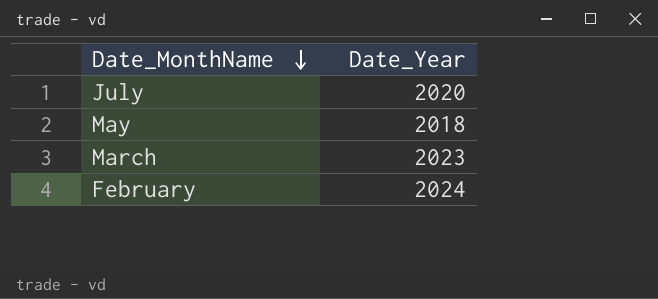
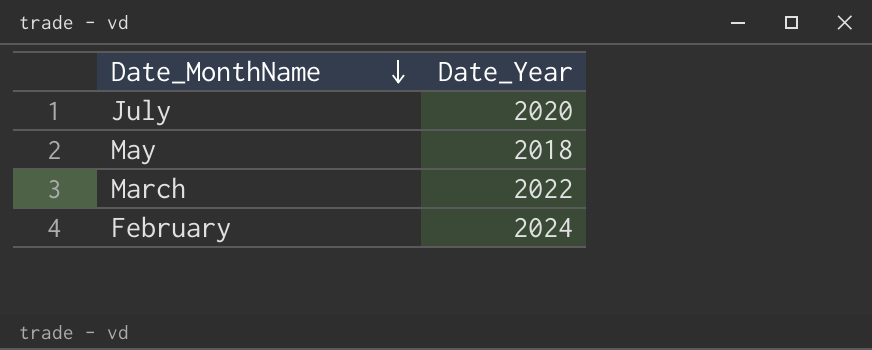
March | Date_Year: 2023 -> 2022

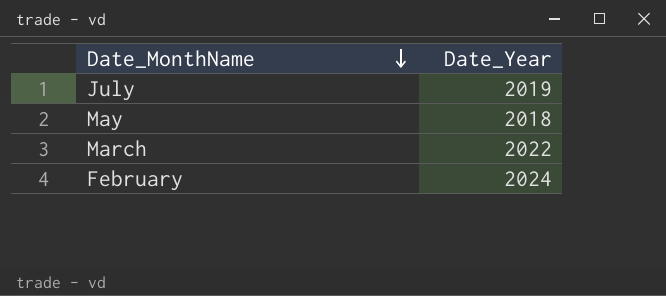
July | Date_Year: 2020 -> 2019

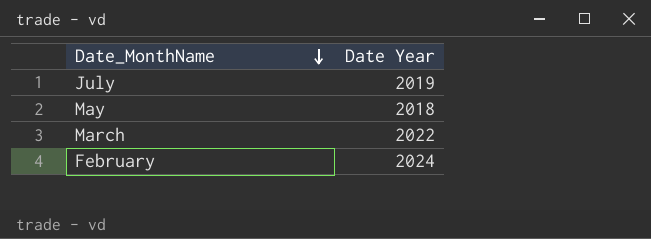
column name: Date_Year -> Date Year

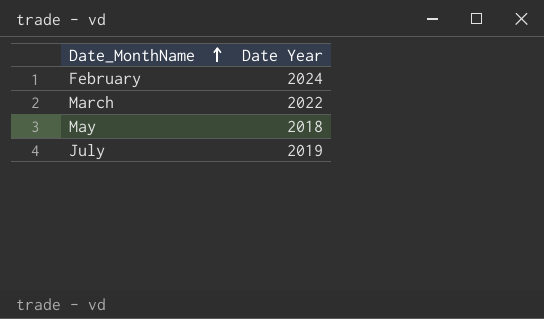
row order: Date_MonthName descending -> Date_MonthName ascending

